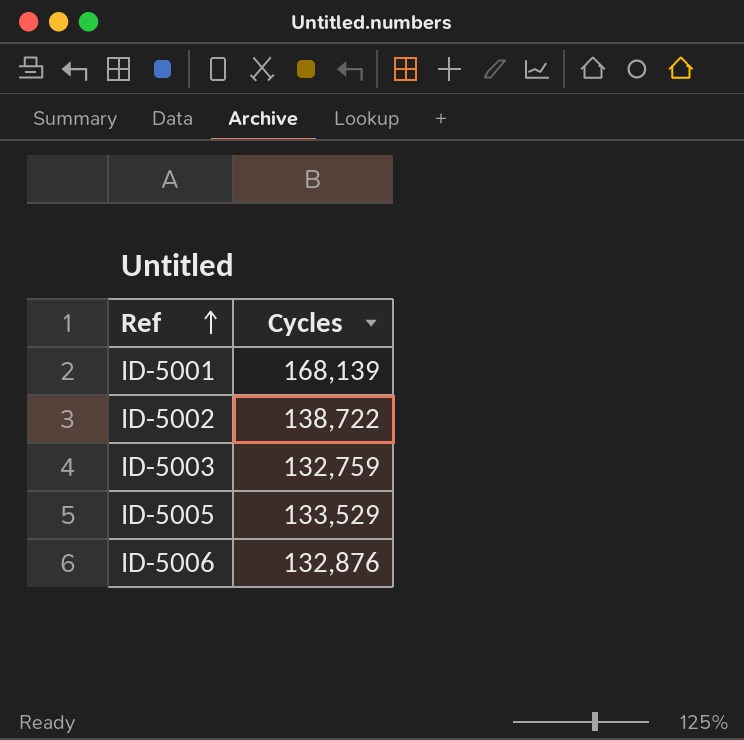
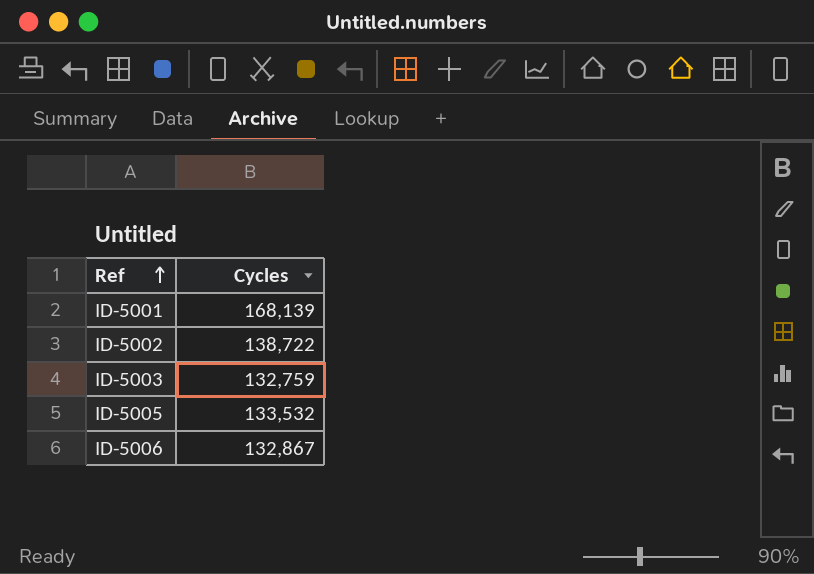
ID-5005 | Cycles: 133,529 -> 133,532
ID-5006 | Cycles: 132,876 -> 132,867

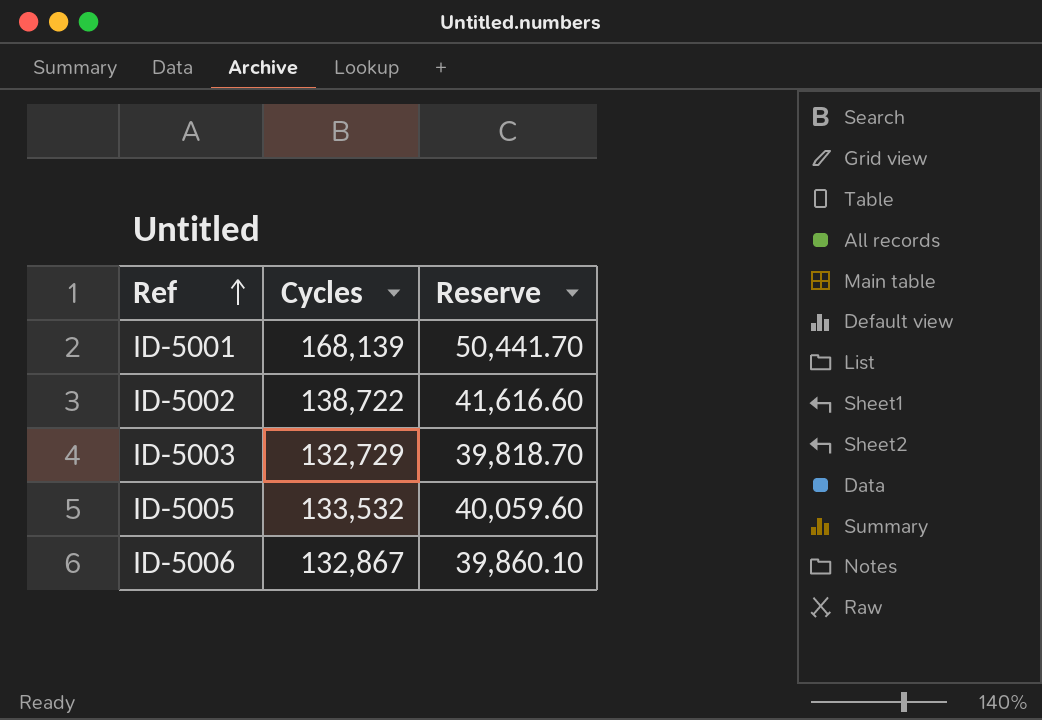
column Reserve | formula: none -> [Cycles] * 0.3
ID-5003 | Cycles: 132,759 -> 132,729

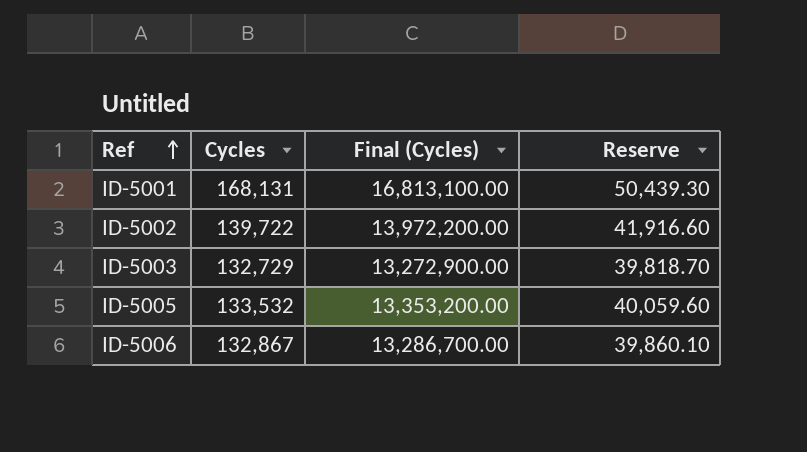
column Final (Cycles) | formula: none -> [Cycles] * 100
ID-5001 | Cycles: 168,139 -> 168,131
ID-5001 | Reserve: 50,441.70 -> 50,439.30
ID-5002 | Cycles: 138,722 -> 139,722
ID-5002 | Reserve: 41,616.60 -> 41,916.60

